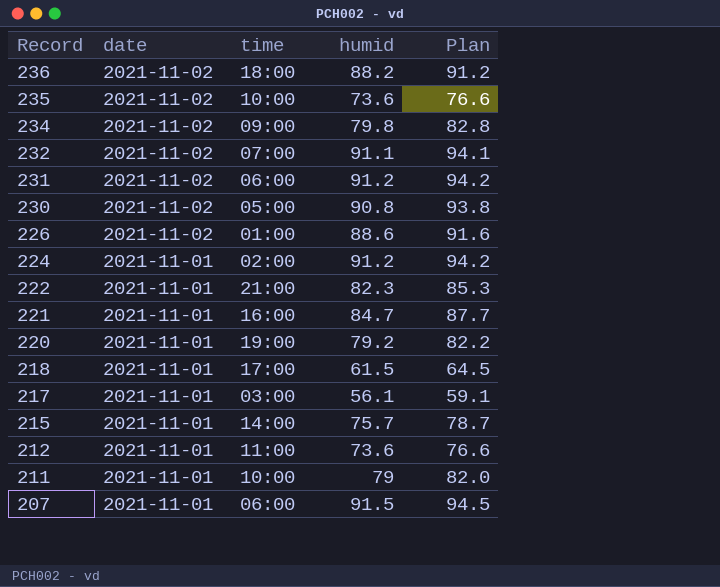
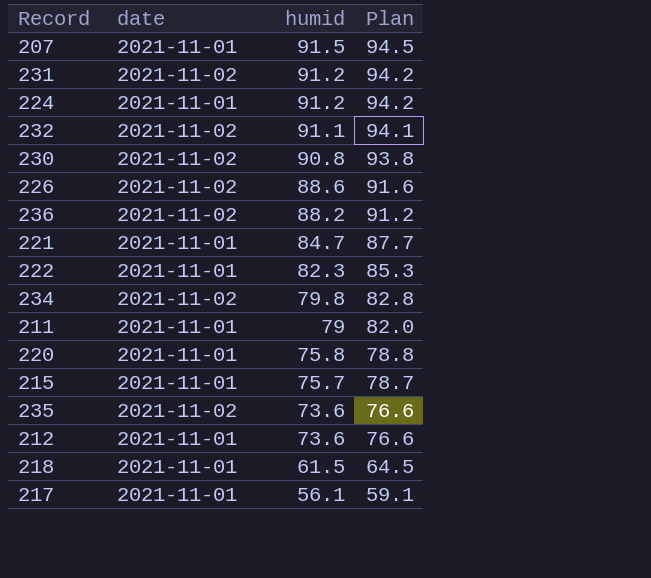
row order: Record descending -> humid descending
column time | position: 3 -> none
220 | humid: 79.2 -> 75.8
220 | Plan: 82.2 -> 78.8

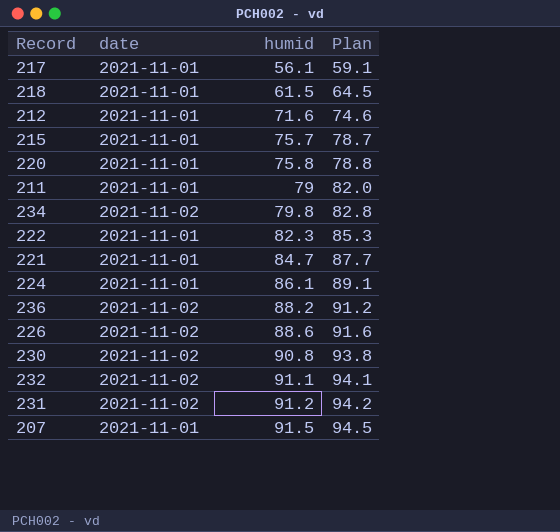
row order: humid descending -> humid ascending
row 235: 2021-11-02 | 73.6 | 76.6 -> none
212 | humid: 73.6 -> 71.6
212 | Plan: 76.6 -> 74.6
224 | humid: 91.2 -> 86.1
224 | Plan: 94.2 -> 89.1

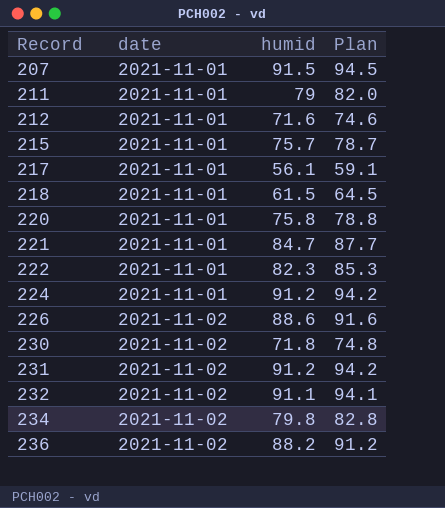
row order: humid ascending -> Record ascending
224 | humid: 86.1 -> 91.2
224 | Plan: 89.1 -> 94.2
230 | humid: 90.8 -> 71.8
230 | Plan: 93.8 -> 74.8

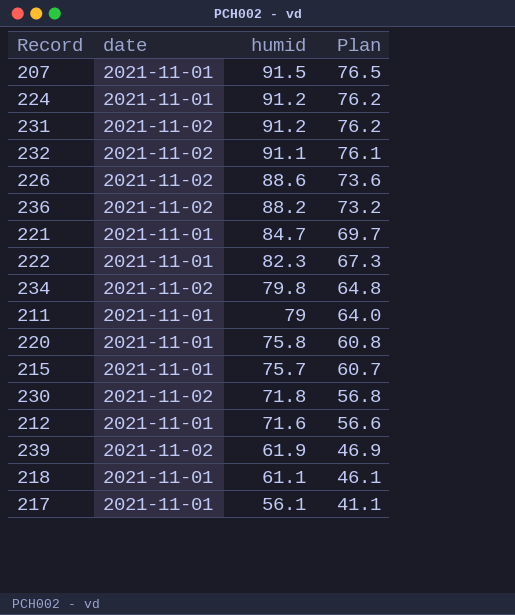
row order: Record ascending -> humid descending
column Plan | formula: [humid] + 3 -> [humid] - 15
row 239: none -> 2021-11-02 | 61.9 | 46.9
218 | humid: 61.5 -> 61.1

